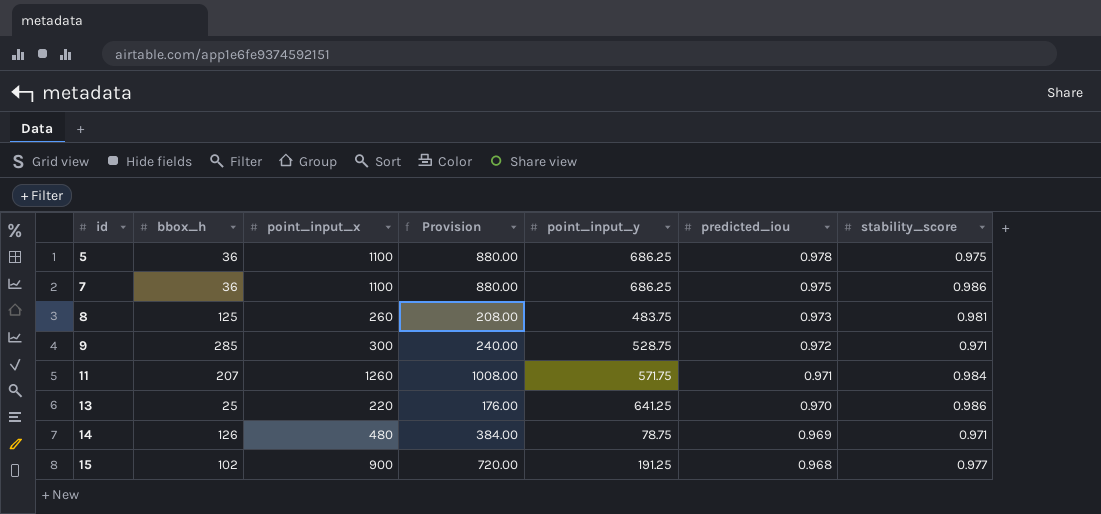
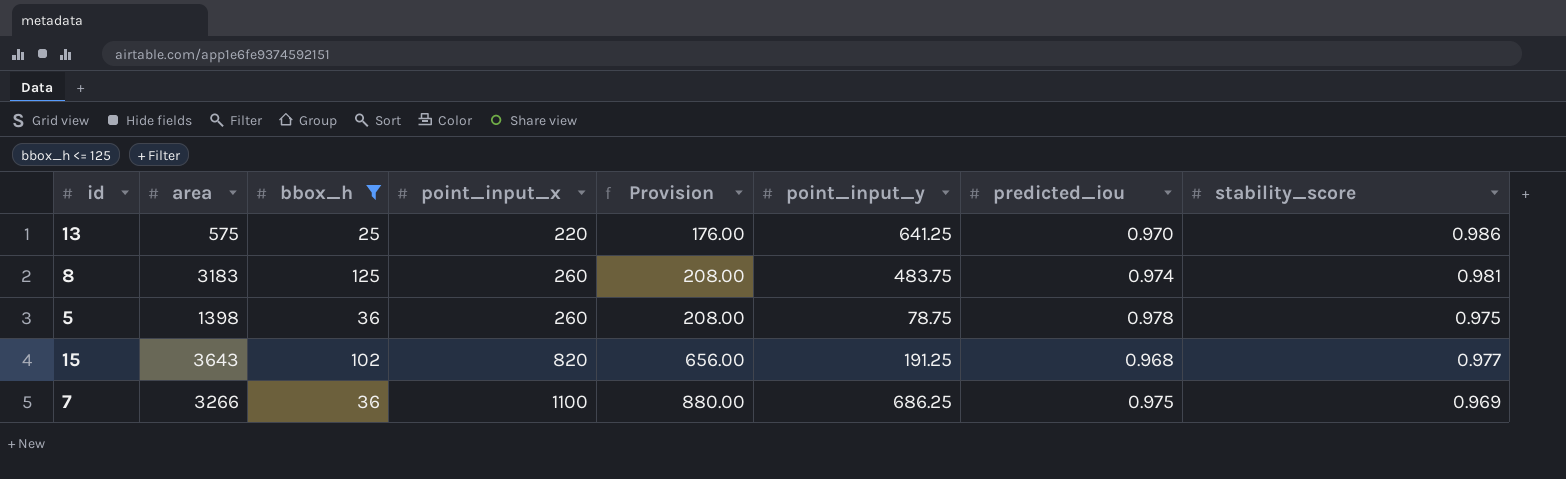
filter: none -> bbox_h <= 125
row order: id ascending -> point_input_x ascending
column area | position: none -> 2
8 | predicted_iou: 0.973 -> 0.974
5 | point_input_x: 1100 -> 260
5 | Provision: 880.00 -> 208.00
5 | point_input_y: 686.25 -> 78.75
15 | point_input_x: 900 -> 820
15 | Provision: 720.00 -> 656.00
7 | stability_score: 0.986 -> 0.969

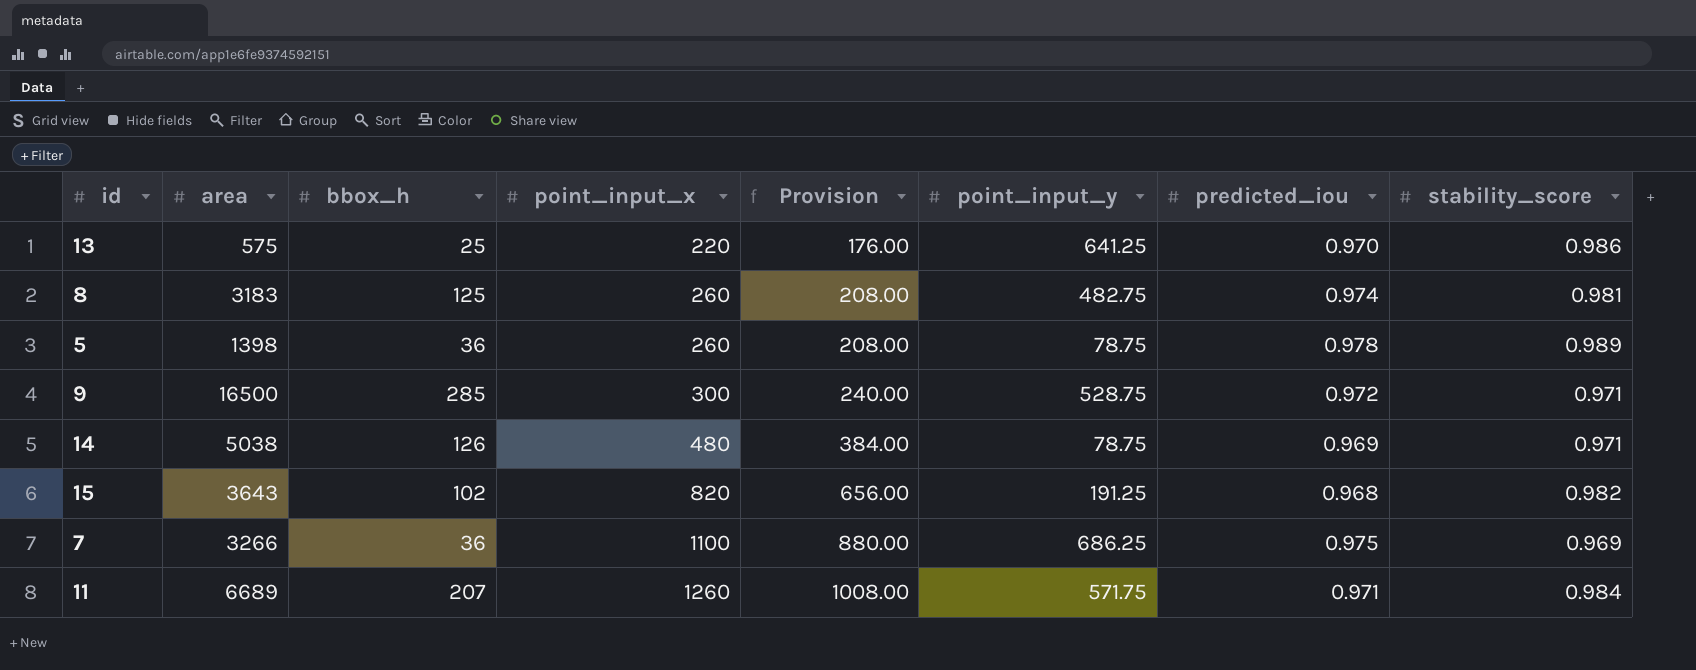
filter: bbox_h <= 125 -> none
8 | point_input_y: 483.75 -> 482.75
5 | stability_score: 0.975 -> 0.989
15 | stability_score: 0.977 -> 0.982

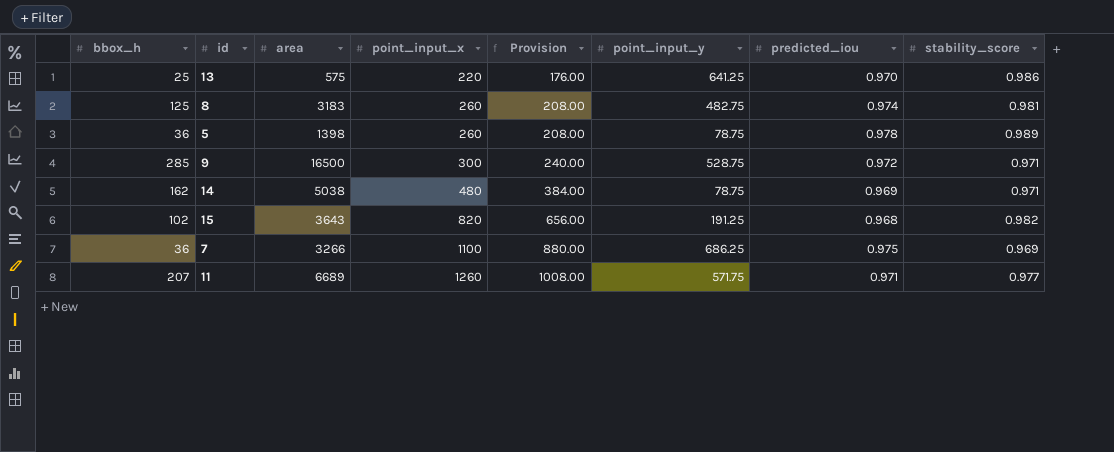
column bbox_h | position: 3 -> 1
14 | bbox_h: 126 -> 162
11 | stability_score: 0.984 -> 0.977

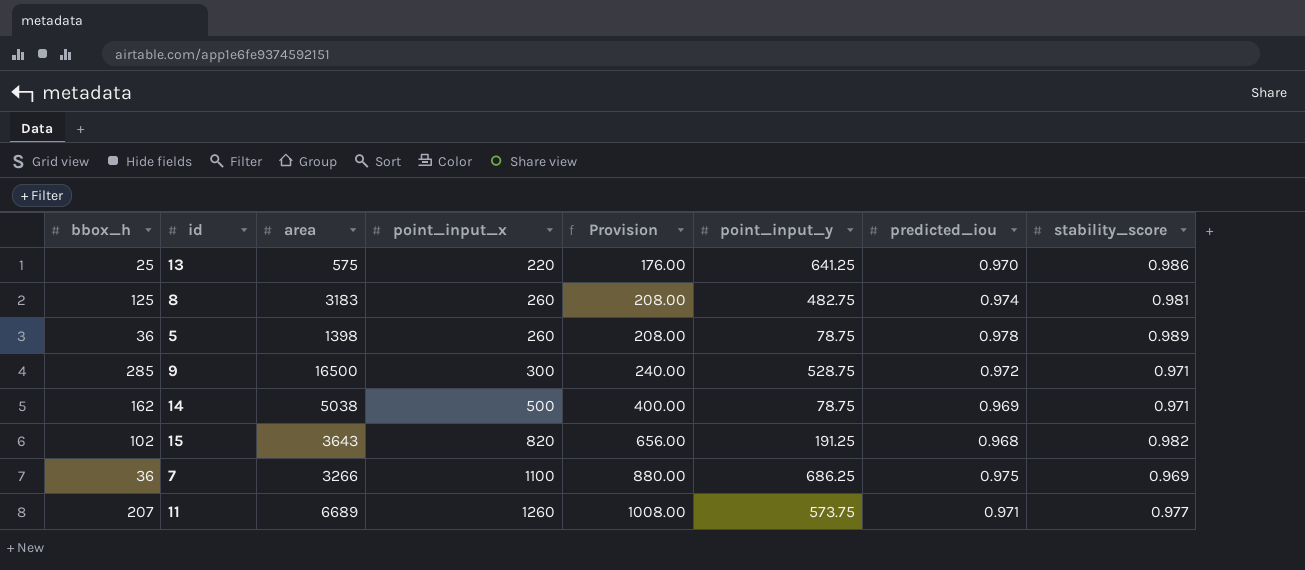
14 | point_input_x: 480 -> 500
14 | Provision: 384.00 -> 400.00
11 | point_input_y: 571.75 -> 573.75

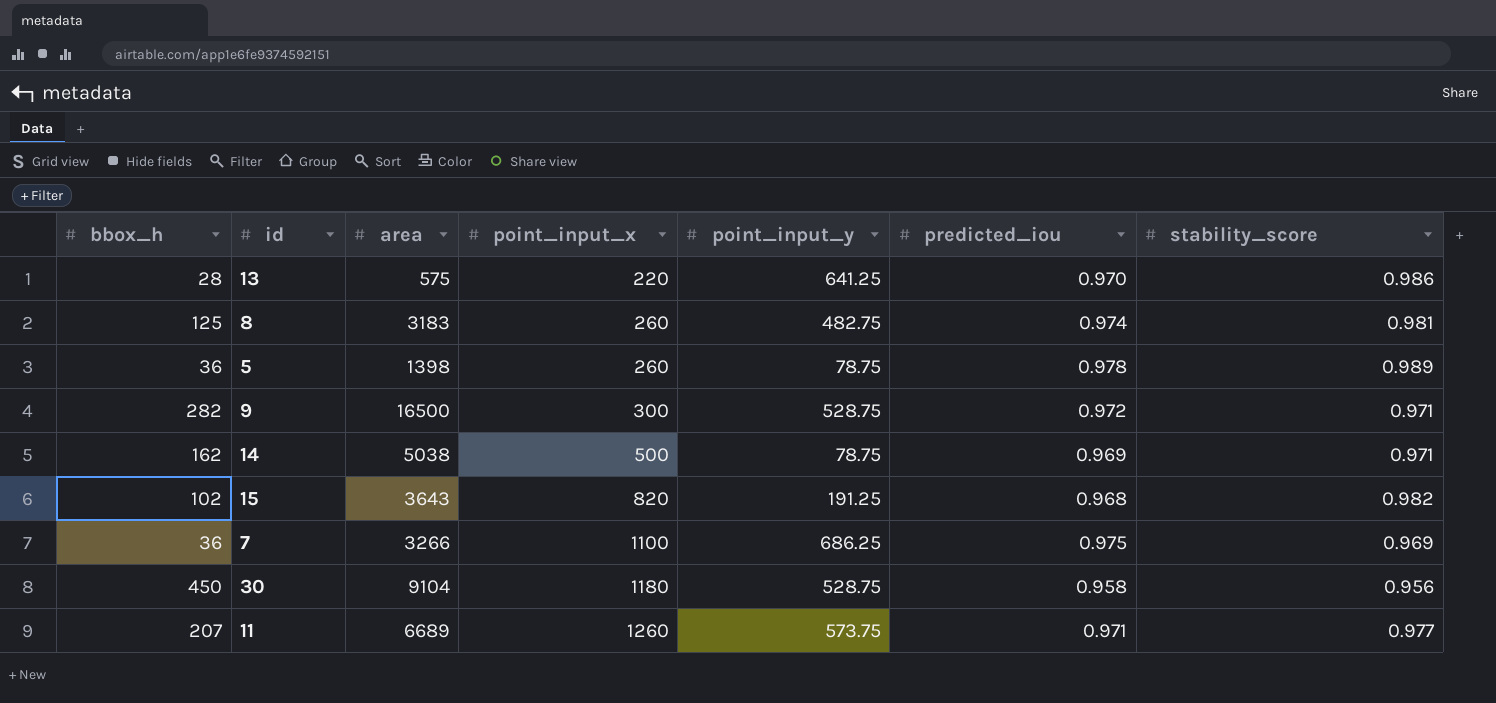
column Provision | formula: [point_input_x] * 0.8 -> none
13 | bbox_h: 25 -> 28
9 | bbox_h: 285 -> 282
row 30: none -> 450 | 9104 | 1180 | 528.75 | 0.958 | 0.956

